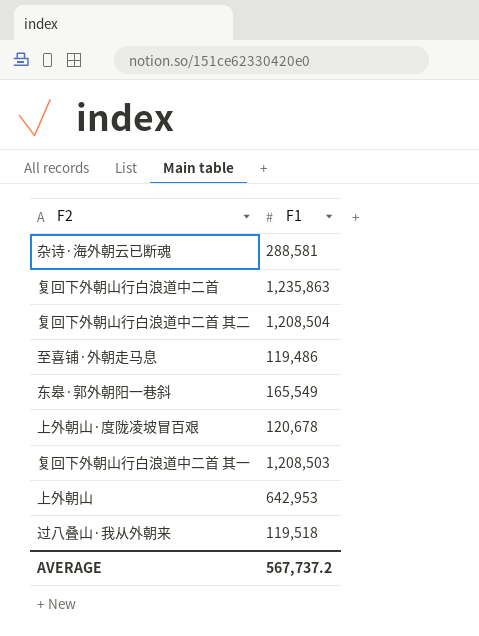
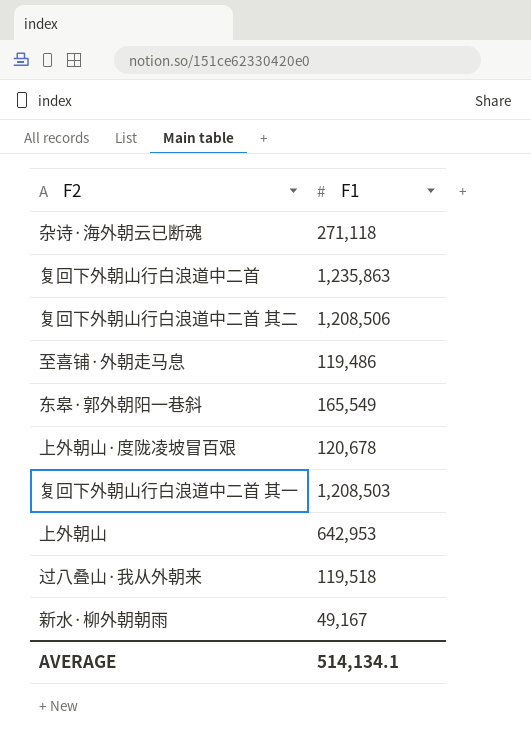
杂诗·海外朝云已断魂 | F1: 288,581 -> 271,118
复回下外朝山行白浪道中二首 其二 | F1: 1,208,504 -> 1,208,506
row 新水·柳外朝朝雨: none -> 49,167
AVERAGE | F1: 567,737.2 -> 514,134.1

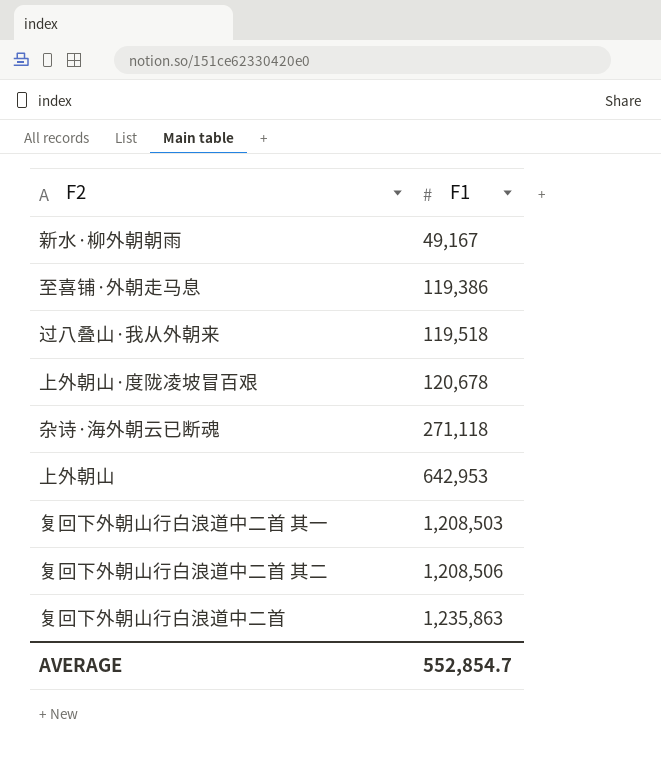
row order: none -> F1 ascending
row 东皋·郭外朝阳一巷斜: 165,549 -> none
至喜铺·外朝走马息 | F1: 119,486 -> 119,386
AVERAGE | F1: 514,134.1 -> 552,854.7

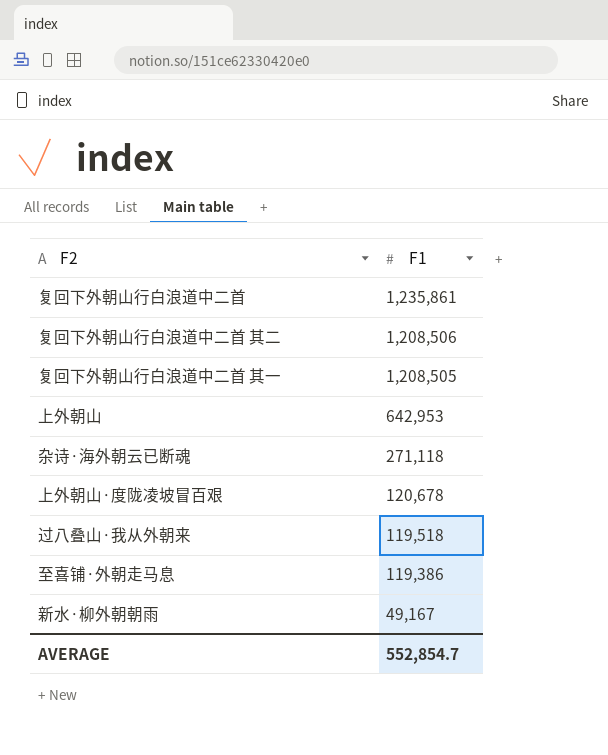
row order: F1 ascending -> F1 descending
复回下外朝山行白浪道中二首 | F1: 1,235,863 -> 1,235,861
复回下外朝山行白浪道中二首 其一 | F1: 1,208,503 -> 1,208,505

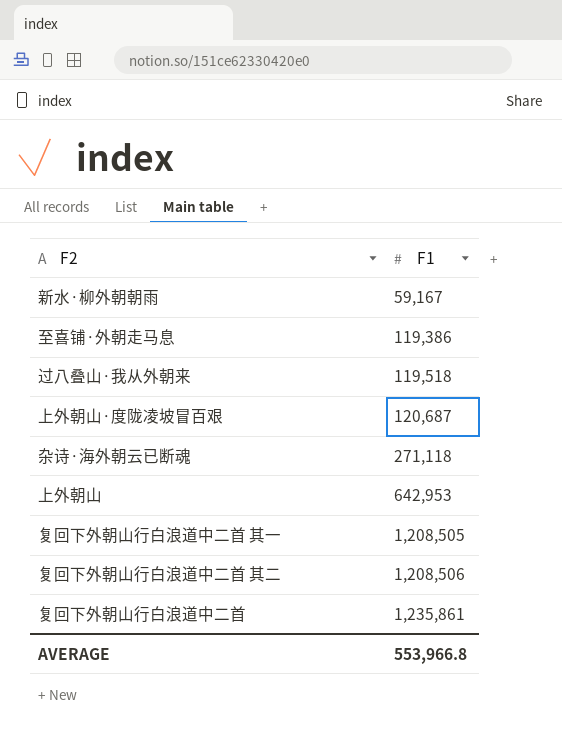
row order: F1 descending -> F1 ascending
新水·柳外朝朝雨 | F1: 49,167 -> 59,167
上外朝山·度陇凌坡冒百艰 | F1: 120,678 -> 120,687
AVERAGE | F1: 552,854.7 -> 553,966.8

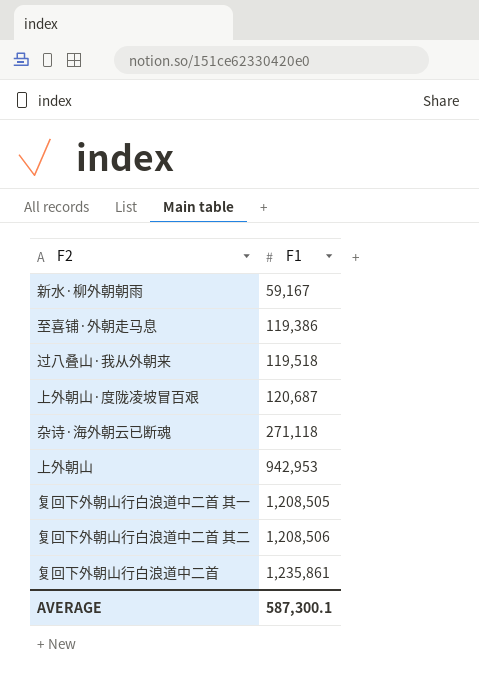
上外朝山 | F1: 642,953 -> 942,953
AVERAGE | F1: 553,966.8 -> 587,300.1

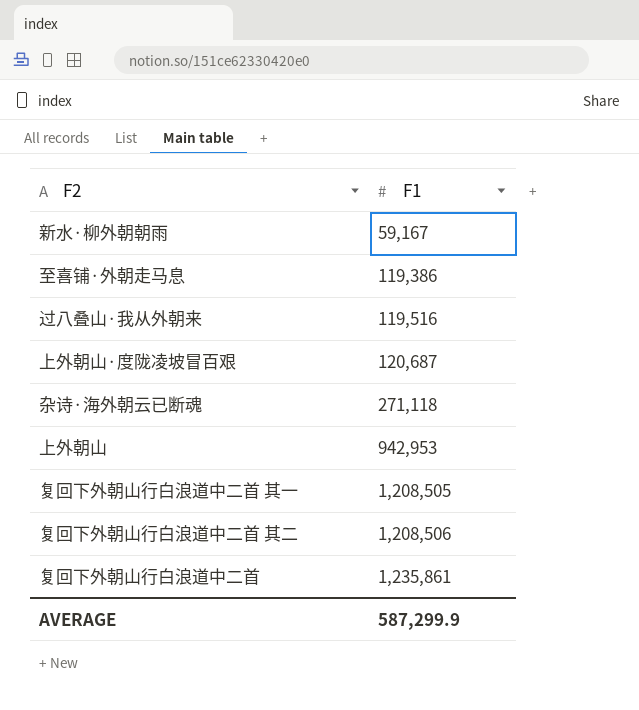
过八叠山·我从外朝来 | F1: 119,518 -> 119,516
AVERAGE | F1: 587,300.1 -> 587,299.9

